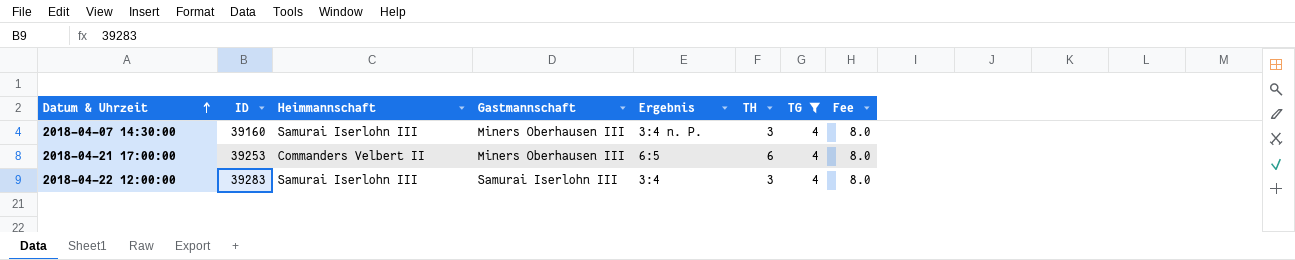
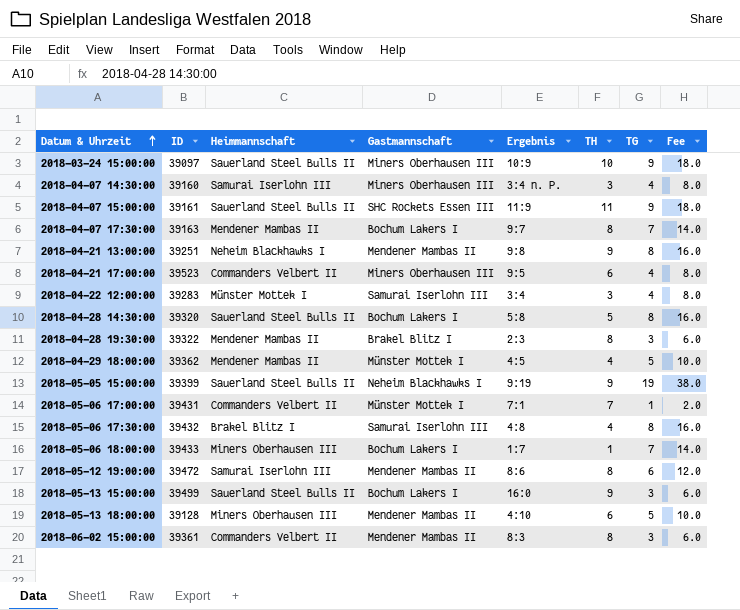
filter: TG = 4 -> none
2018-04-21 17:00:00 | ID: 39253 -> 39523
2018-04-21 17:00:00 | Ergebnis: 6:5 -> 9:5
2018-04-22 12:00:00 | Heimmannschaft: Samurai Iserlohn III -> Münster Mottek I

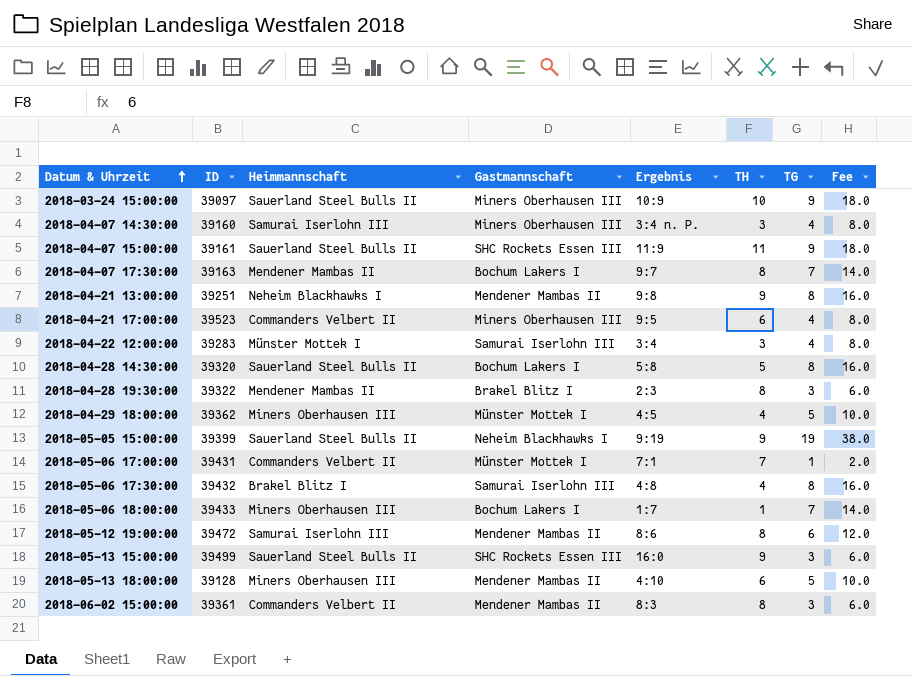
2018-04-29 18:00:00 | Heimmannschaft: Mendener Mambas II -> Miners Oberhausen III
2018-05-13 15:00:00 | Gastmannschaft: Bochum Lakers I -> SHC Rockets Essen III

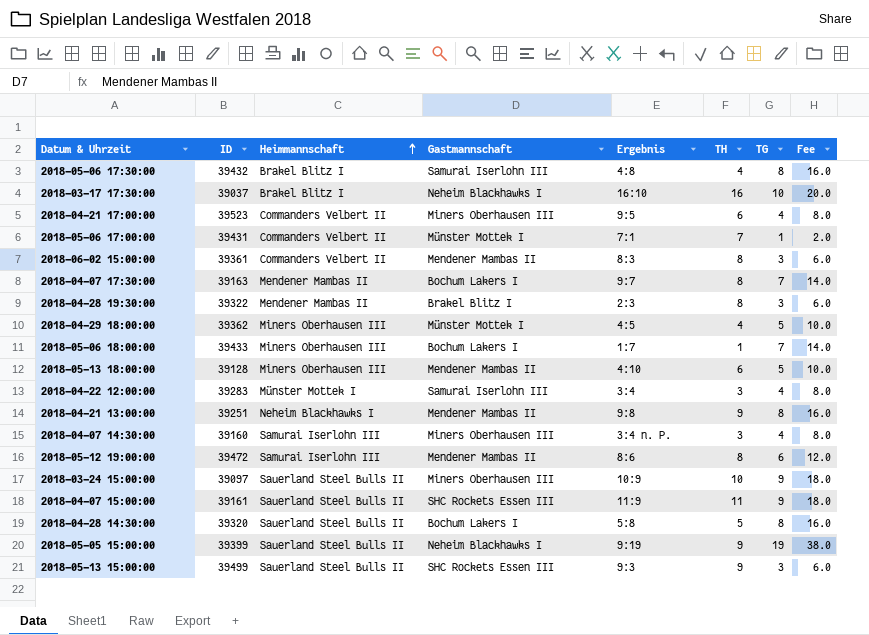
row order: Datum & Uhrzeit ascending -> Heimmannschaft ascending
row 2018-03-17 17:30:00: none -> 39037 | Brakel Blitz I | Neheim Blackhawks I | 16:10 | 16 | 10 | 20.0
2018-05-13 15:00:00 | Ergebnis: 16:0 -> 9:3

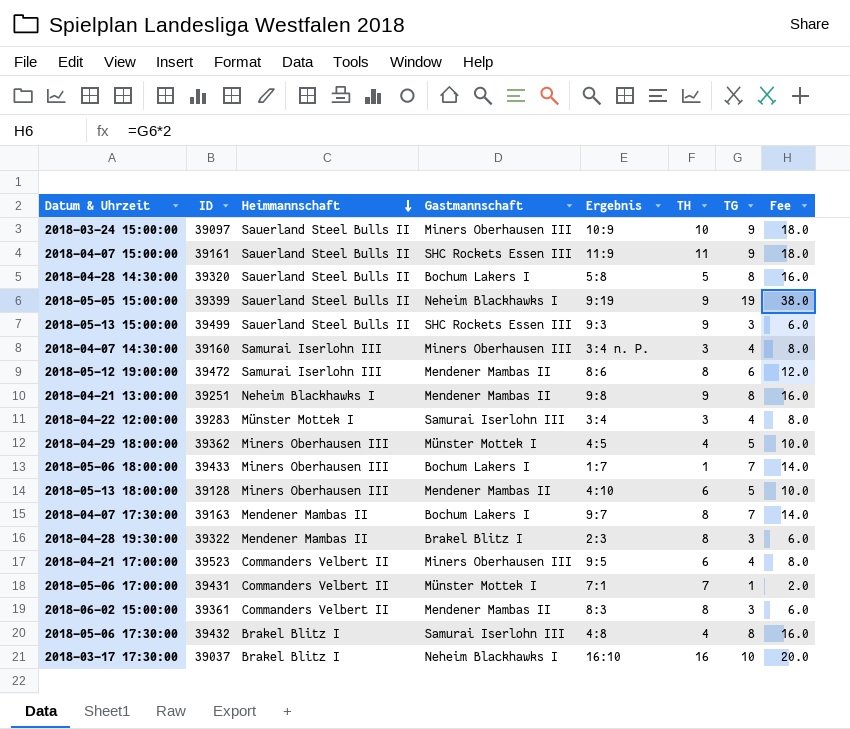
row order: Heimmannschaft ascending -> Heimmannschaft descending

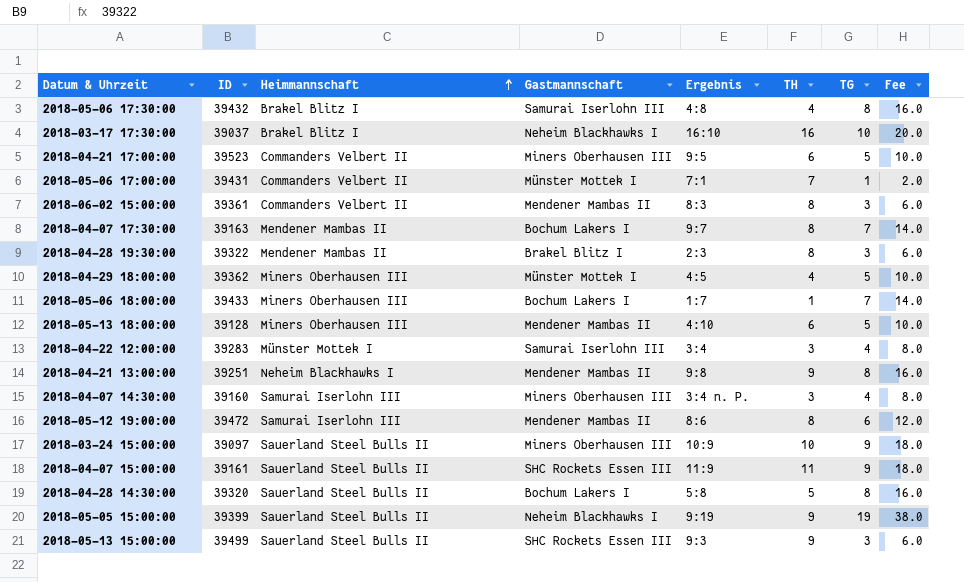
row order: Heimmannschaft descending -> Heimmannschaft ascending
2018-04-21 17:00:00 | TG: 4 -> 5
2018-04-21 17:00:00 | Fee: 8.0 -> 10.0

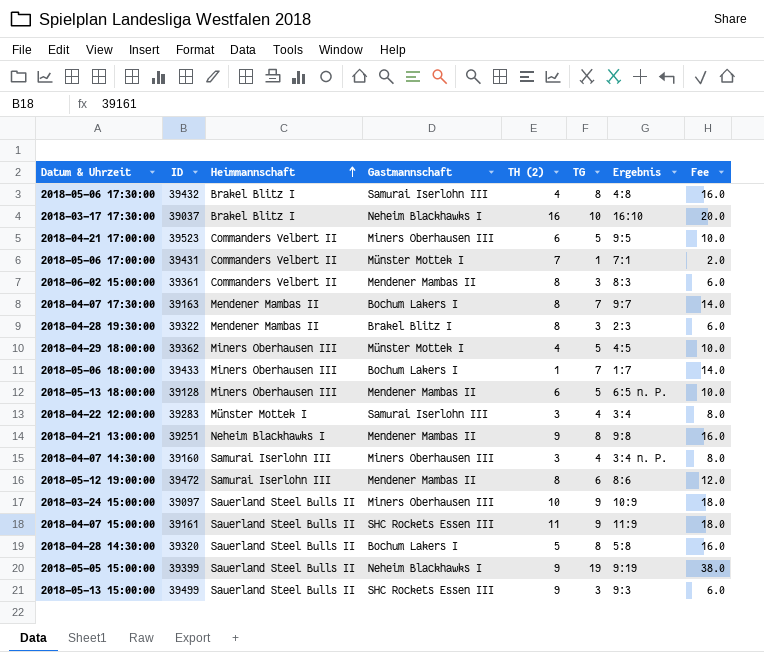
column name: TH -> TH (2)
column Ergebnis | position: 5 -> 7
2018-05-13 18:00:00 | Ergebnis: 4:10 -> 6:5 n. P.

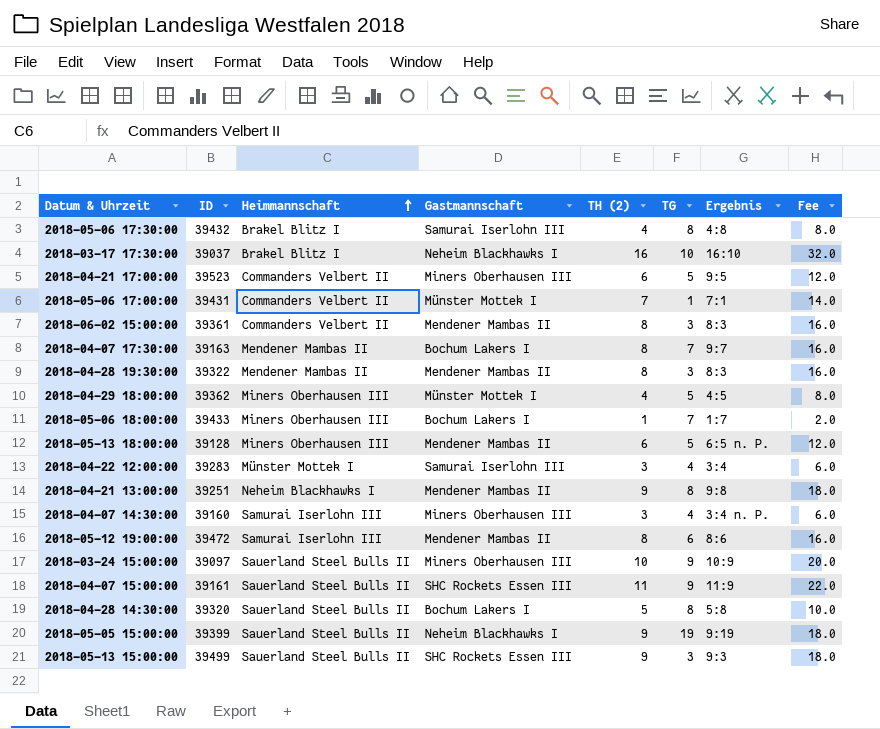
column Fee | formula: [TG] * 2 -> [TH (2)] * 2
2018-04-28 19:30:00 | Gastmannschaft: Brakel Blitz I -> Mendener Mambas II
2018-04-28 19:30:00 | Ergebnis: 2:3 -> 8:3

